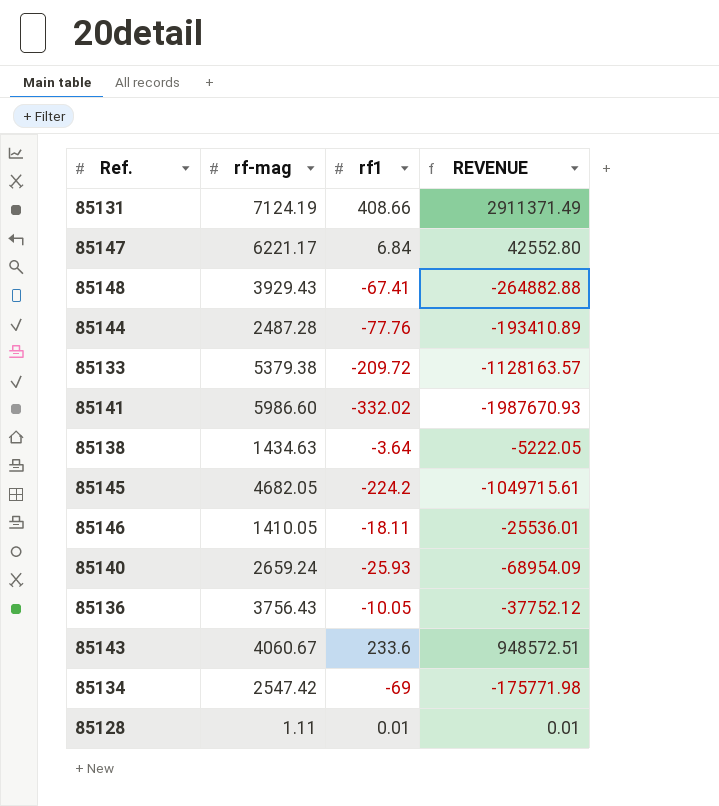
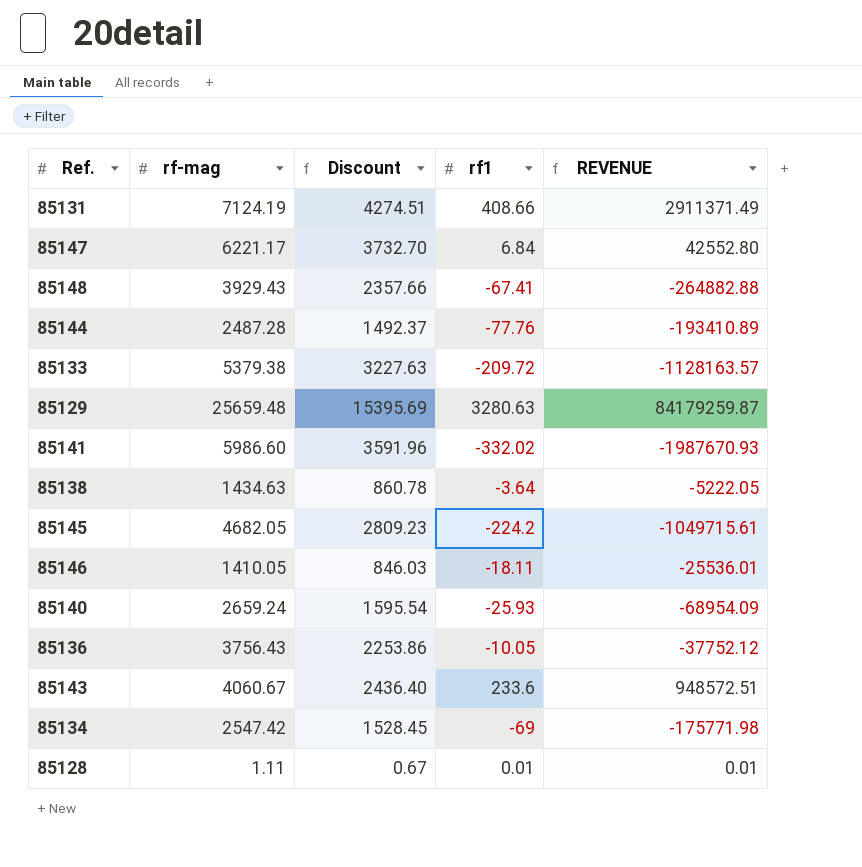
column Discount | formula: none -> [rf-mag] * 0.6
row 85129: none -> 25659.48 | 15395.69 | 3280.63 | 84179259.87

